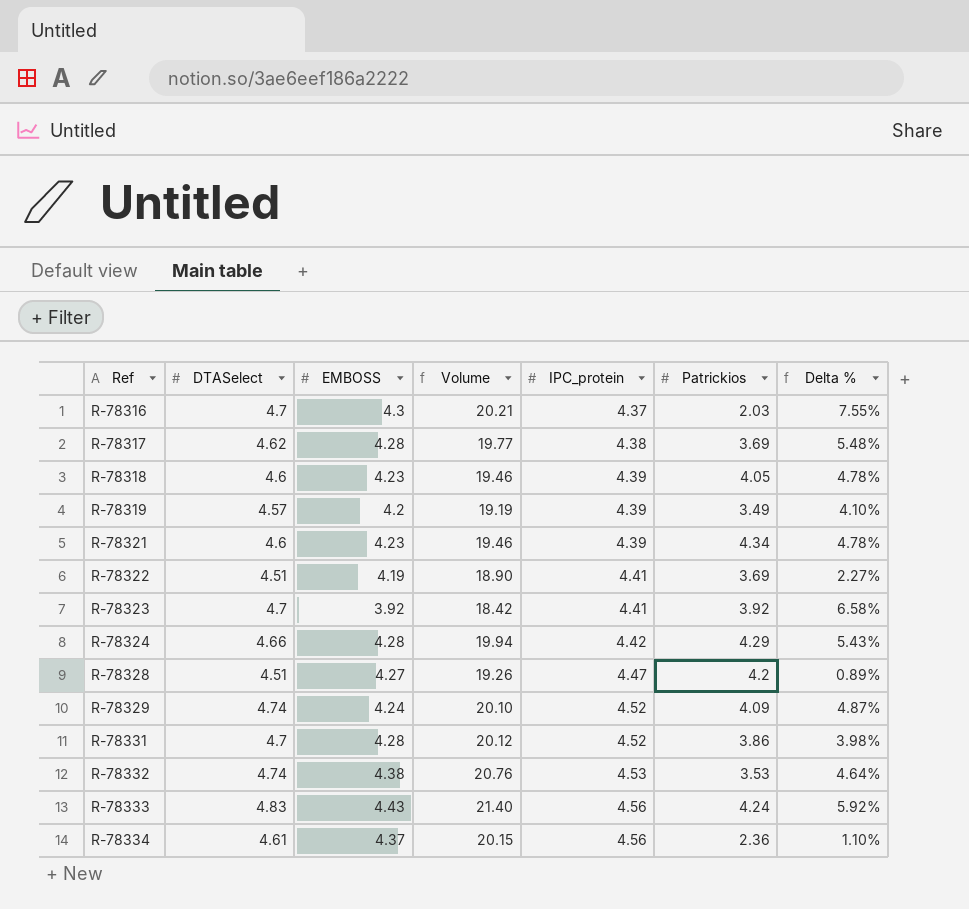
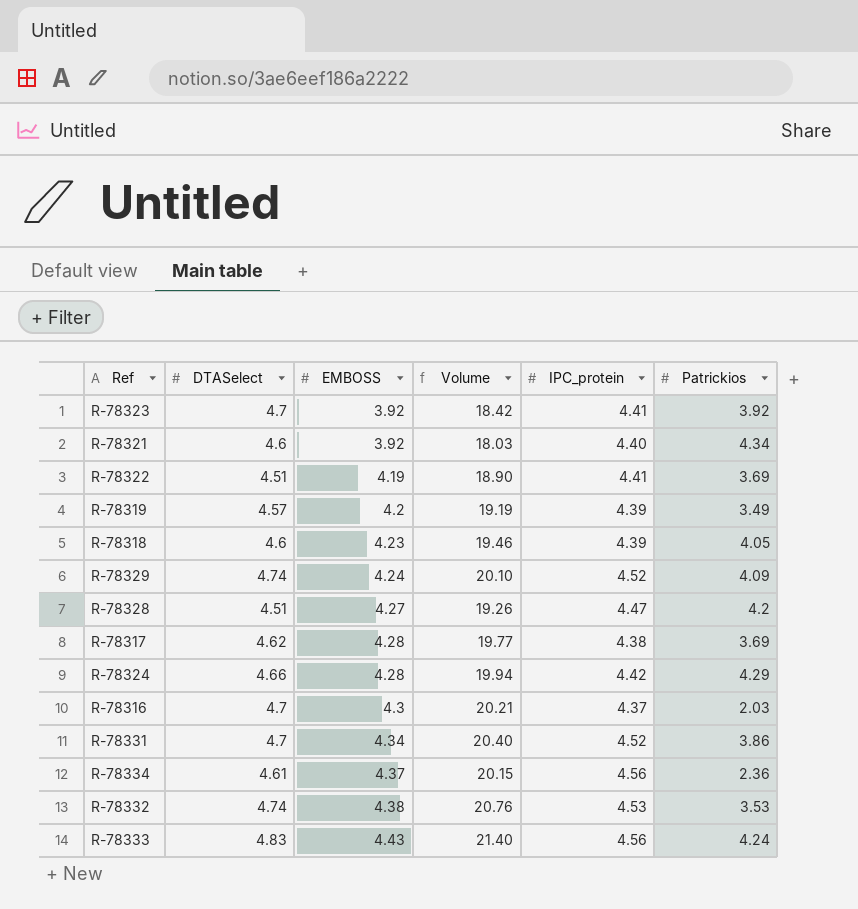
row order: Ref ascending -> EMBOSS ascending
column Delta % | formula: ([DTASelect] - [IPC_protein]) / [IPC_protein] -> none
R-78321 | EMBOSS: 4.23 -> 3.92
R-78321 | Volume: 19.46 -> 18.03
R-78321 | IPC_protein: 4.39 -> 4.40
R-78331 | EMBOSS: 4.28 -> 4.34
R-78331 | Volume: 20.12 -> 20.40

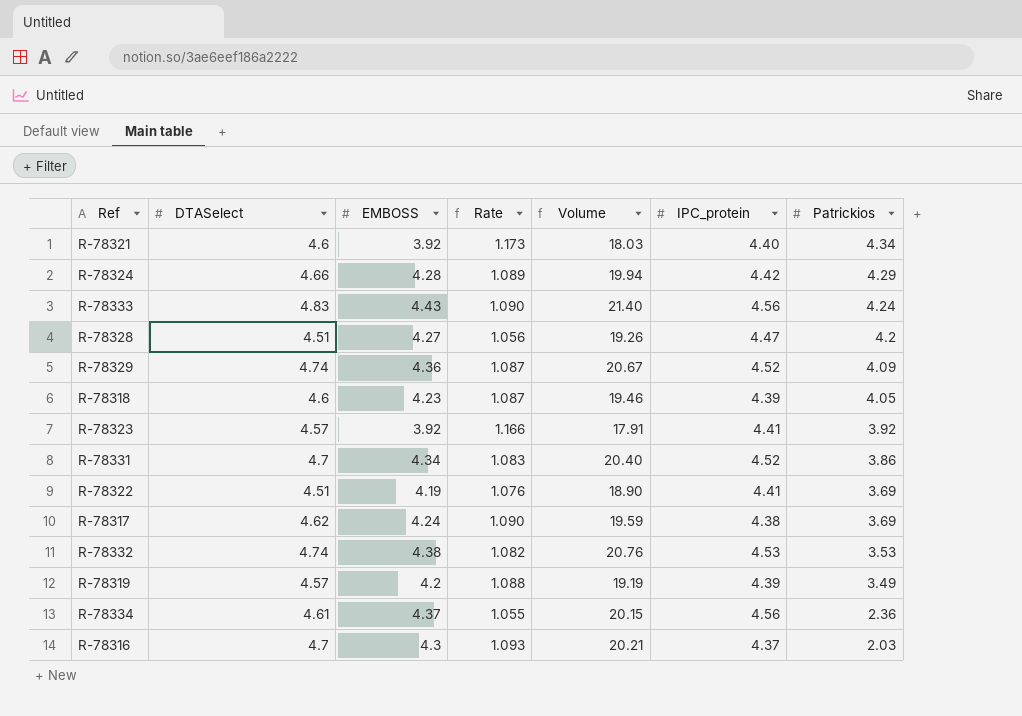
row order: EMBOSS ascending -> Patrickios descending
column Rate | formula: none -> [DTASelect] / [EMBOSS]
R-78329 | EMBOSS: 4.24 -> 4.36
R-78329 | Volume: 20.10 -> 20.67
R-78323 | DTASelect: 4.7 -> 4.57
R-78323 | Volume: 18.42 -> 17.91
R-78317 | EMBOSS: 4.28 -> 4.24
R-78317 | Volume: 19.77 -> 19.59

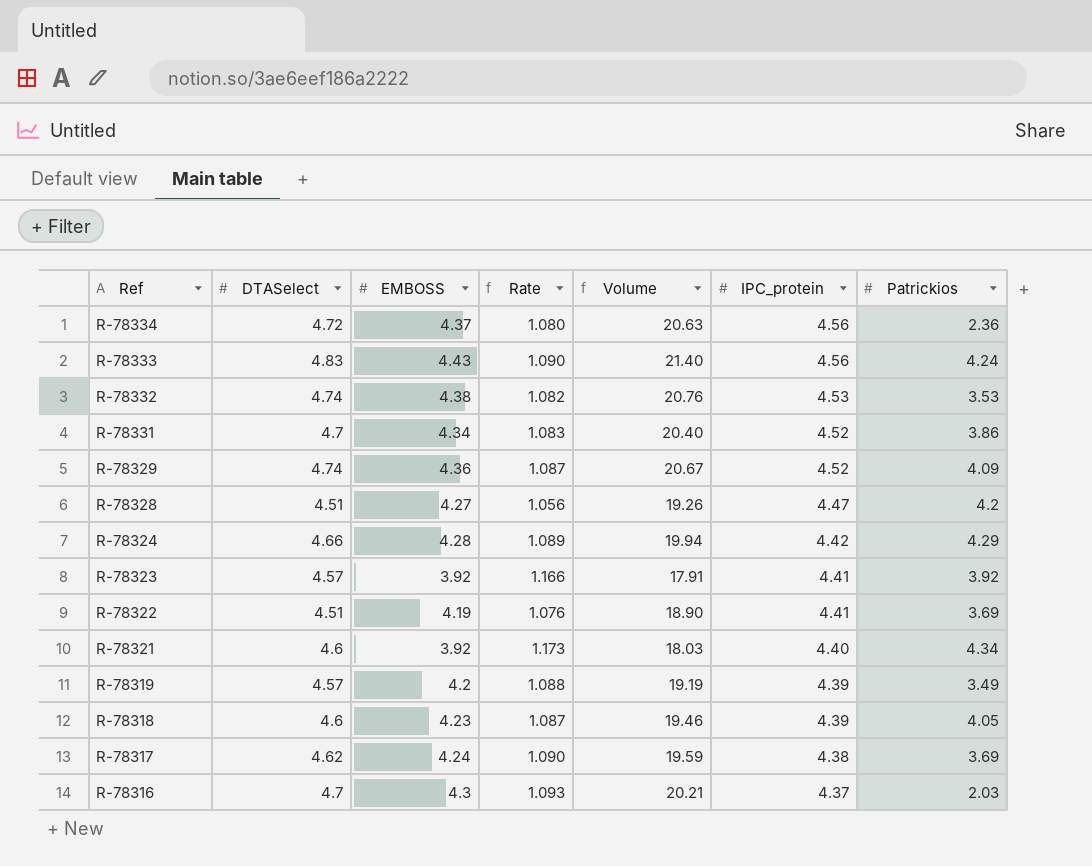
row order: Patrickios descending -> Ref descending
R-78334 | DTASelect: 4.61 -> 4.72
R-78334 | Rate: 1.055 -> 1.080
R-78334 | Volume: 20.15 -> 20.63

